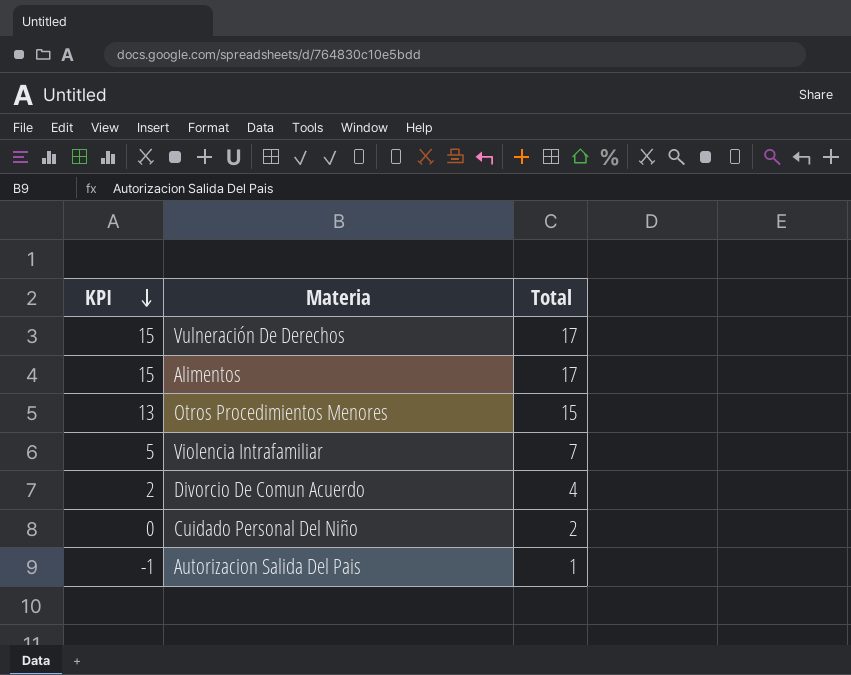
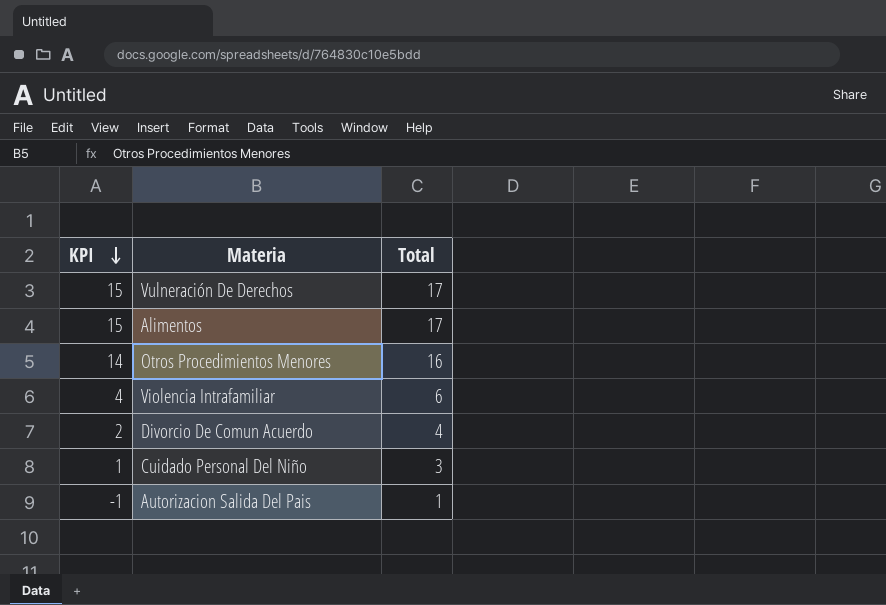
Otros Procedimientos Menores | KPI: 13 -> 14
Otros Procedimientos Menores | Total: 15 -> 16
Violencia Intrafamiliar | KPI: 5 -> 4
Violencia Intrafamiliar | Total: 7 -> 6
Cuidado Personal Del Niño | KPI: 0 -> 1
Cuidado Personal Del Niño | Total: 2 -> 3

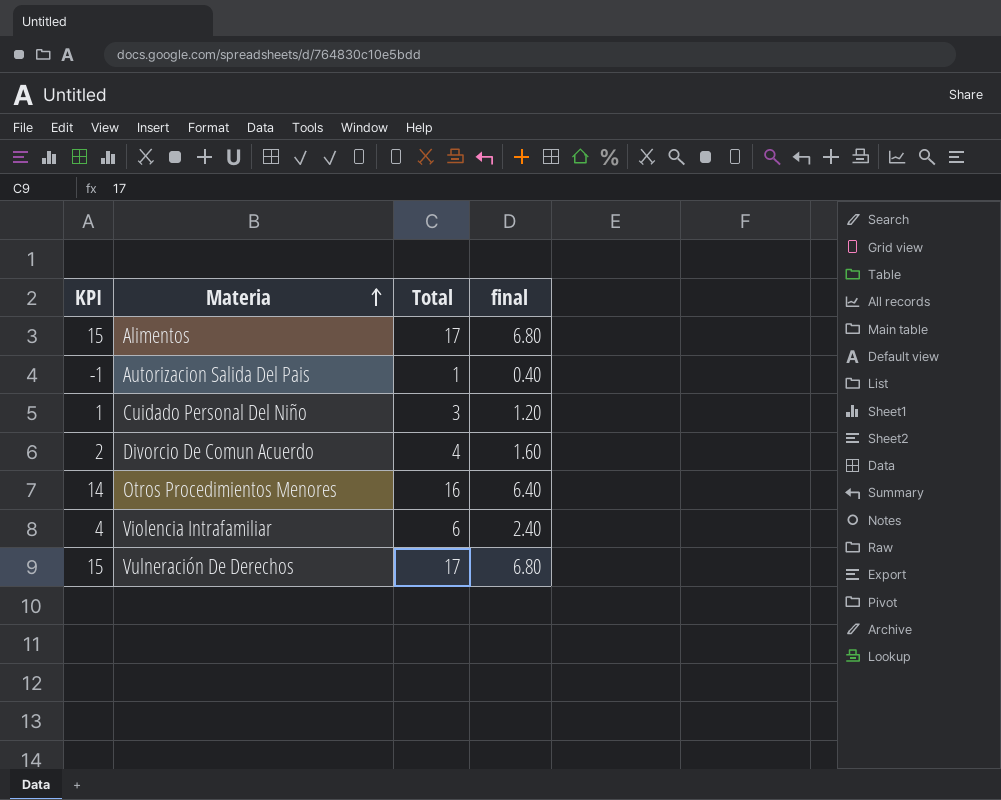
row order: KPI descending -> Materia ascending
column final | formula: none -> [Total] * 0.4

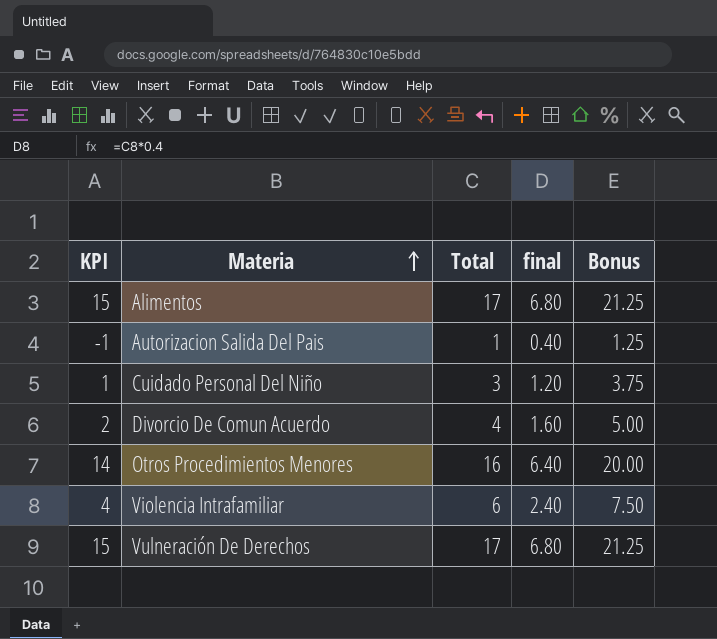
column Bonus | formula: none -> [Total] * 1.25

